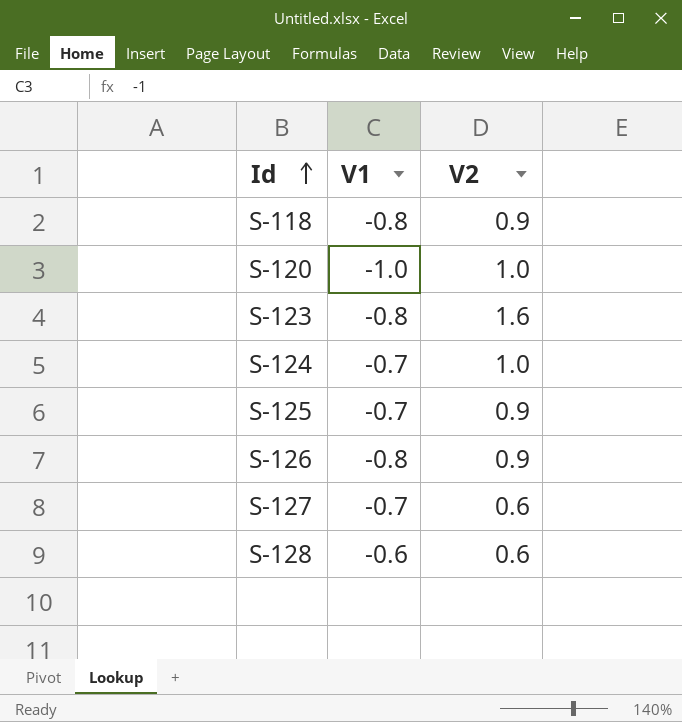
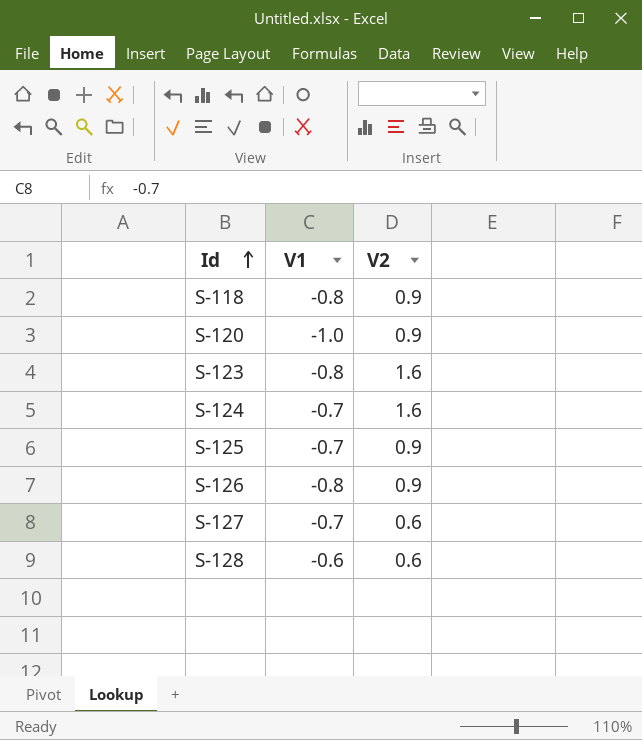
S-120 | V2: 1.0 -> 0.9
S-124 | V2: 1.0 -> 1.6

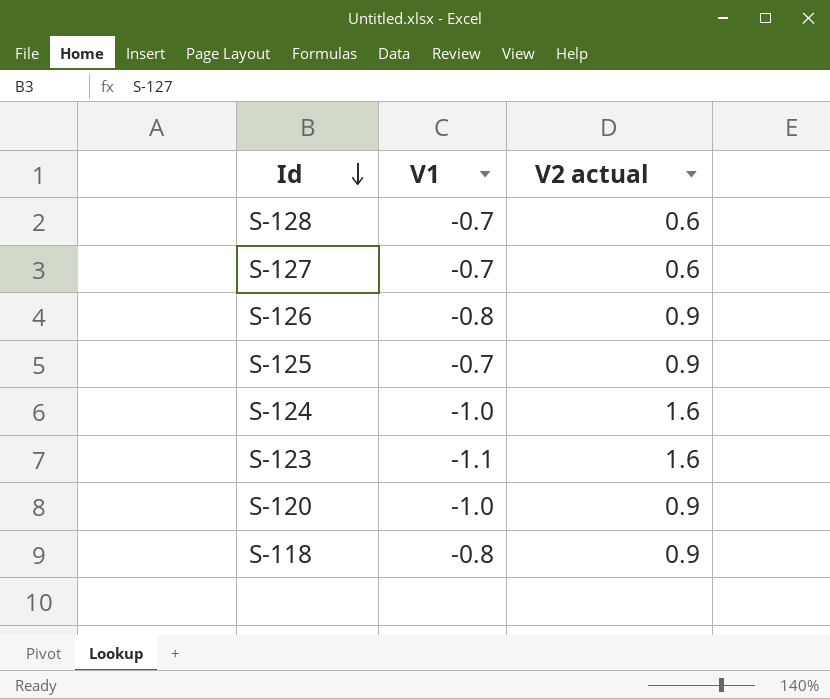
row order: Id ascending -> Id descending
column name: V2 -> V2 actual
S-128 | V1: -0.6 -> -0.7
S-124 | V1: -0.7 -> -1.0
S-123 | V1: -0.8 -> -1.1

